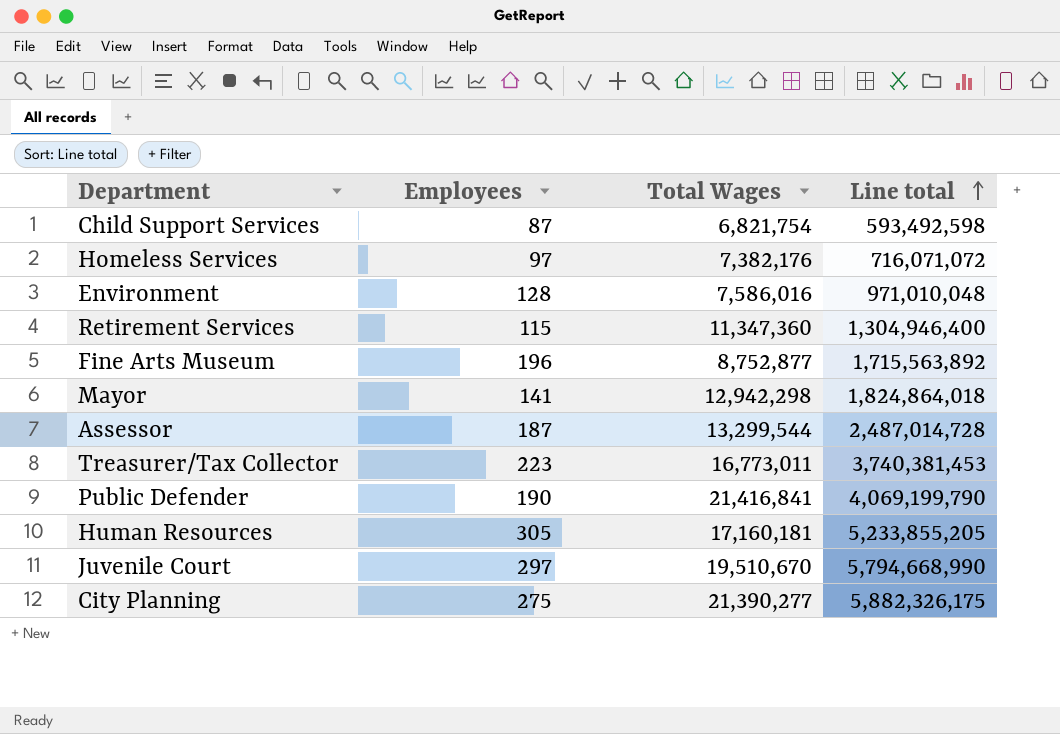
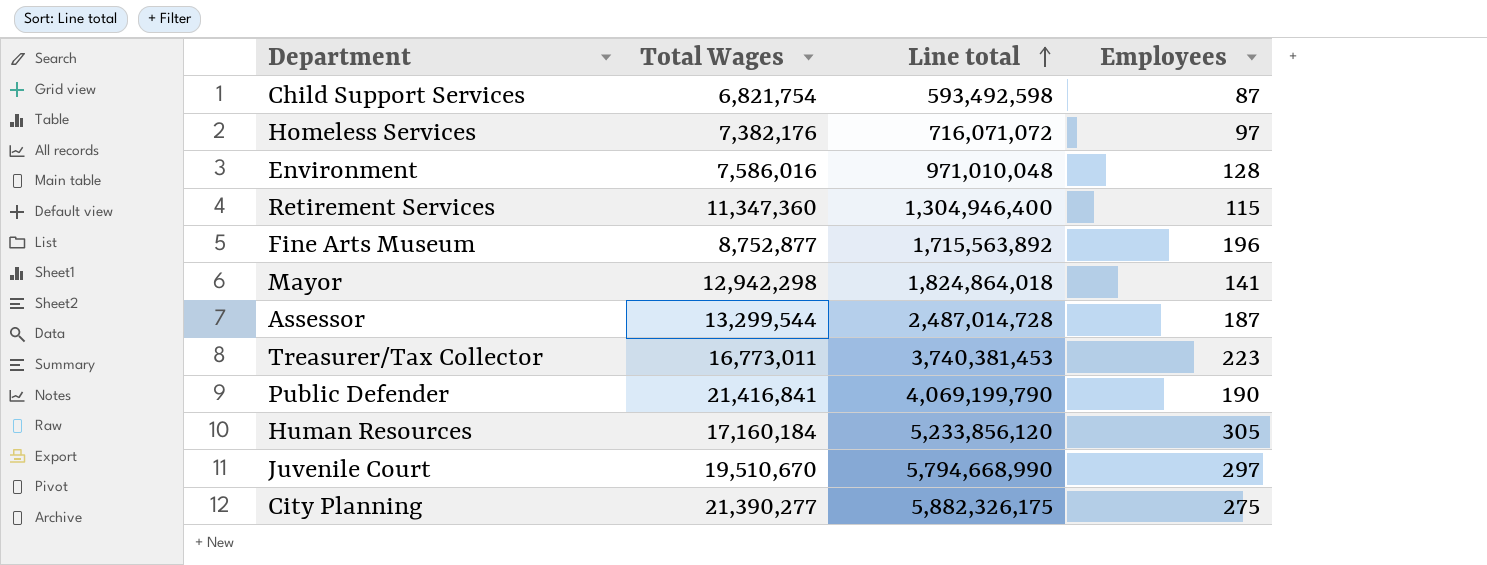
column Employees | position: 2 -> 4
Human Resources | Total Wages: 17,160,181 -> 17,160,184
Human Resources | Line total: 5,233,855,205 -> 5,233,856,120

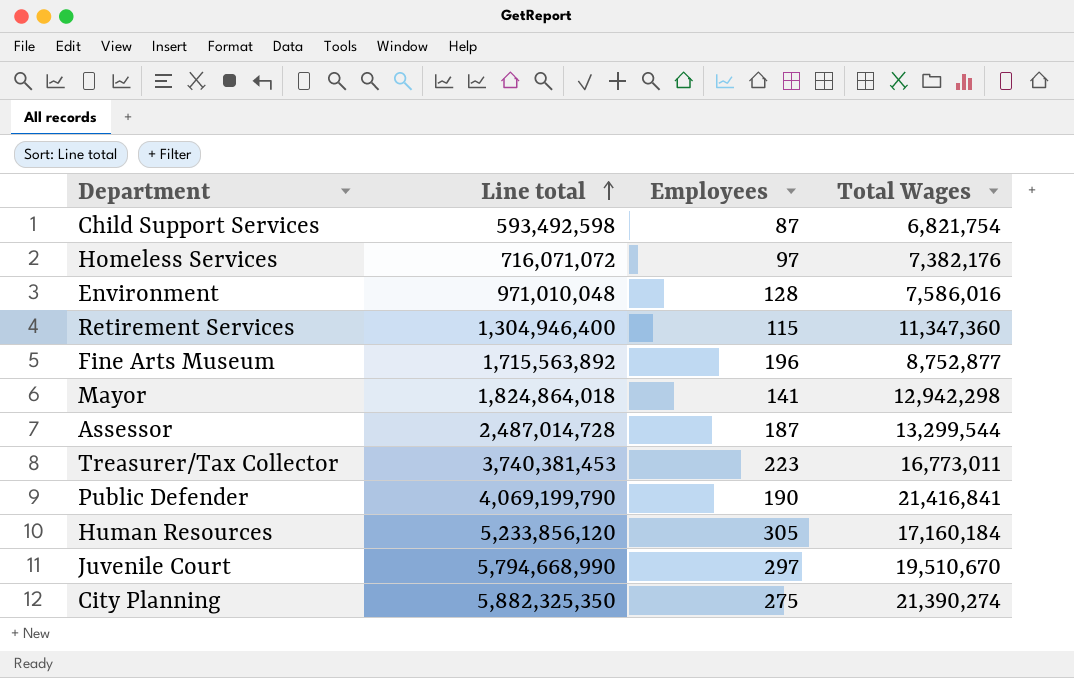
column Total Wages | position: 2 -> 4
City Planning | Line total: 5,882,326,175 -> 5,882,325,350
City Planning | Total Wages: 21,390,277 -> 21,390,274

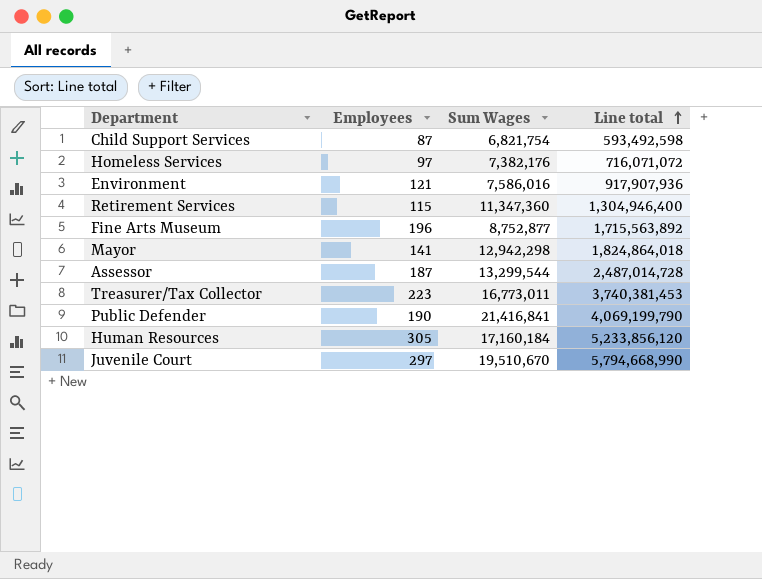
column name: Total Wages -> Sum Wages
column Line total | position: 2 -> 4
row City Planning: 5,882,325,350 | 275 | 21,390,274 -> none
Environment | Employees: 128 -> 121
Environment | Line total: 971,010,048 -> 917,907,936

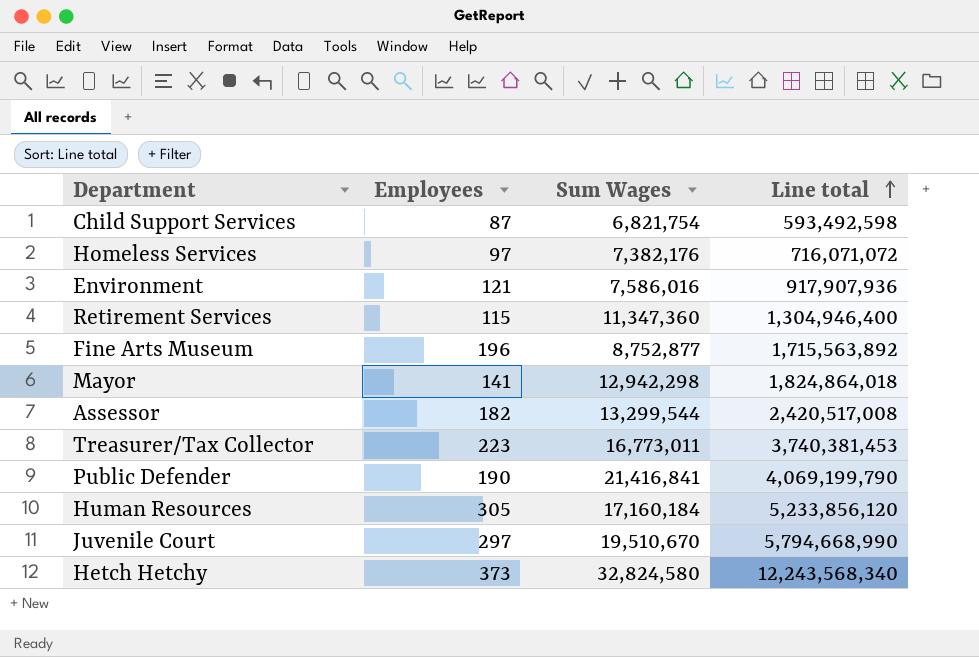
Assessor | Employees: 187 -> 182
Assessor | Line total: 2,487,014,728 -> 2,420,517,008
row Hetch Hetchy: none -> 373 | 32,824,580 | 12,243,568,340

